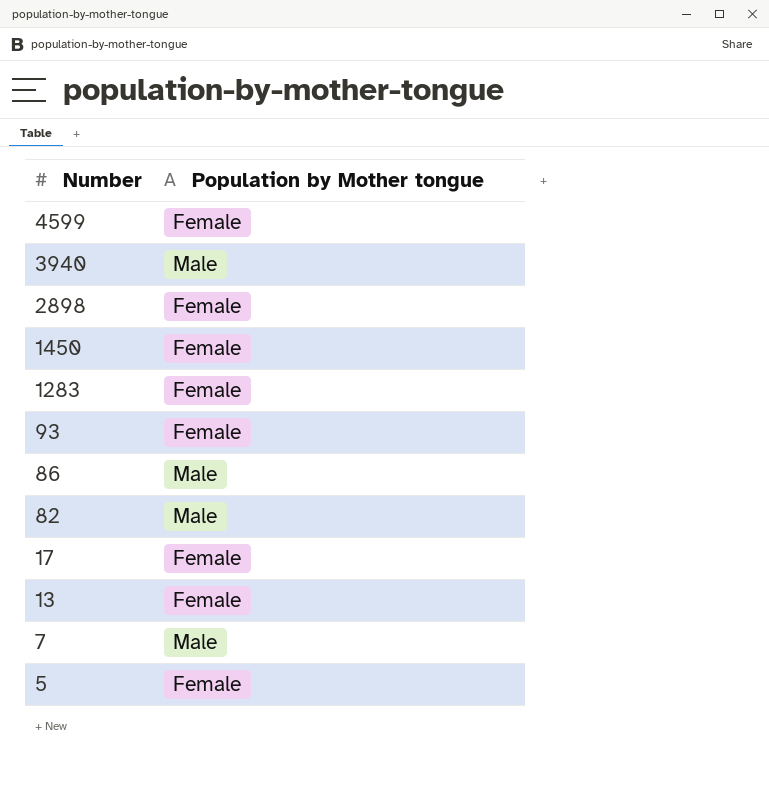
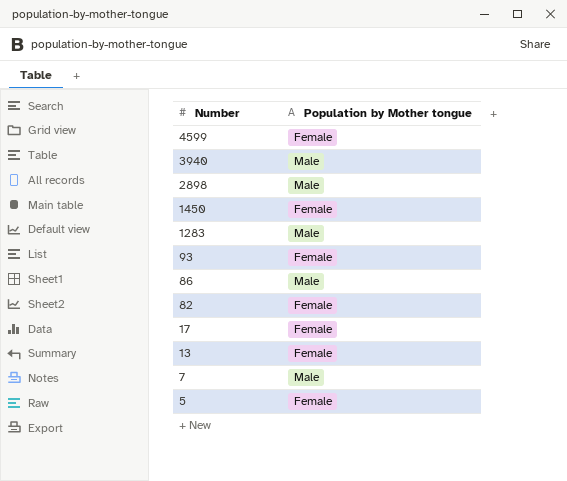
2898 | Population by Mother tongue: Female -> Male
1283 | Population by Mother tongue: Female -> Male
82 | Population by Mother tongue: Male -> Female

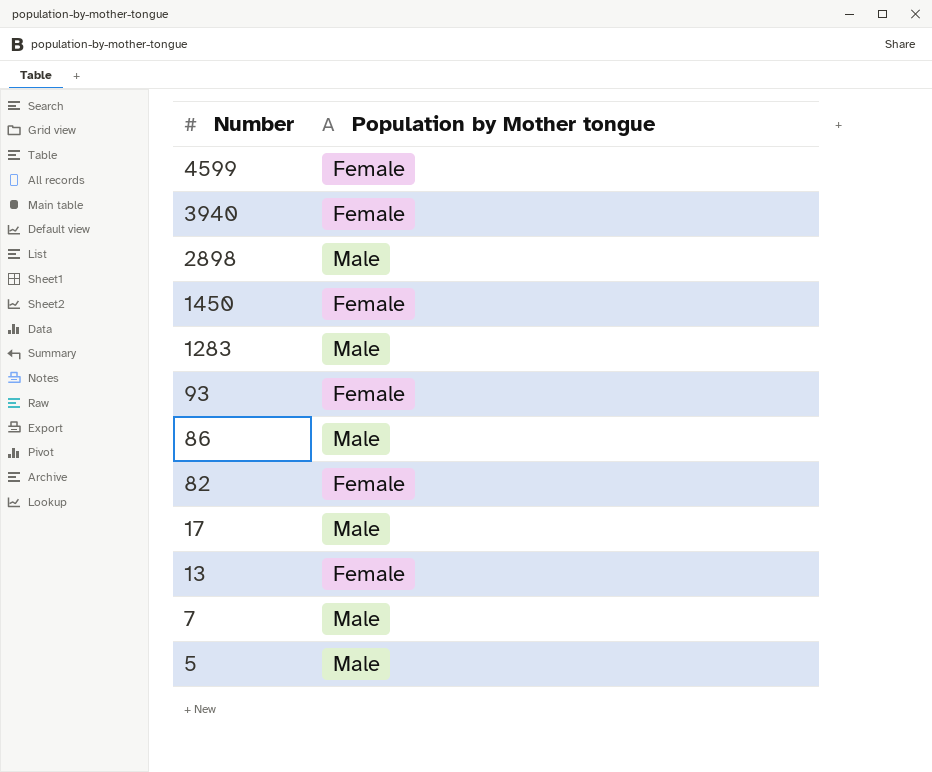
3940 | Population by Mother tongue: Male -> Female
17 | Population by Mother tongue: Female -> Male
5 | Population by Mother tongue: Female -> Male

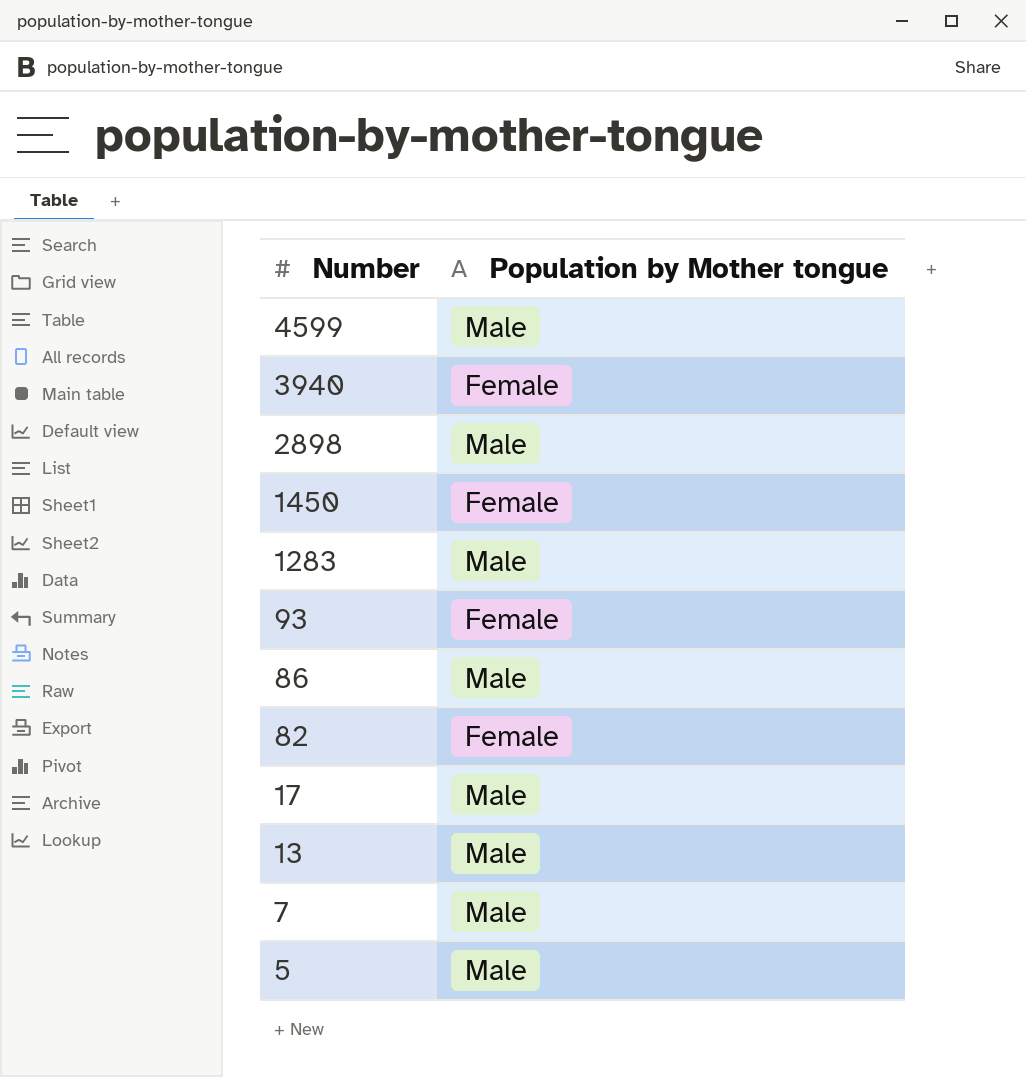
4599 | Population by Mother tongue: Female -> Male
13 | Population by Mother tongue: Female -> Male

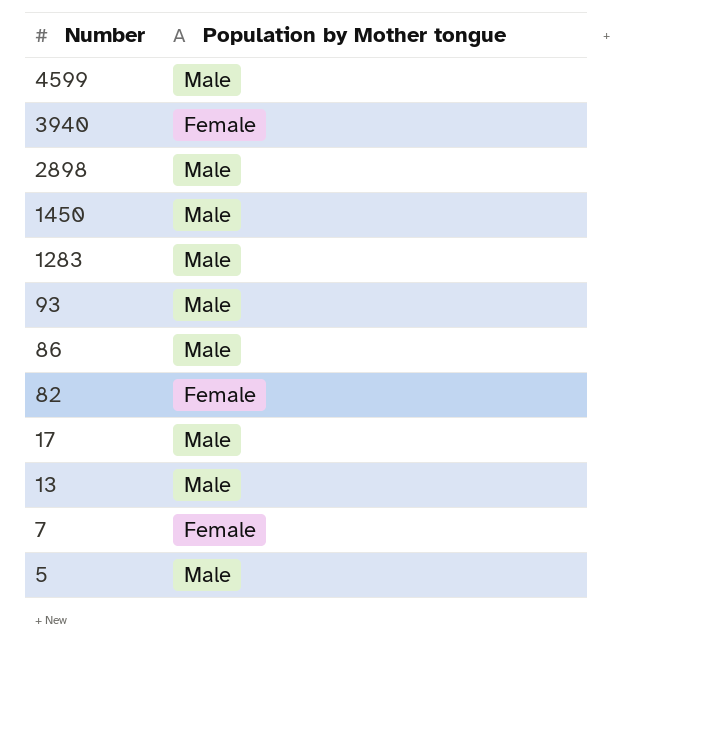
1450 | Population by Mother tongue: Female -> Male
93 | Population by Mother tongue: Female -> Male
7 | Population by Mother tongue: Male -> Female

